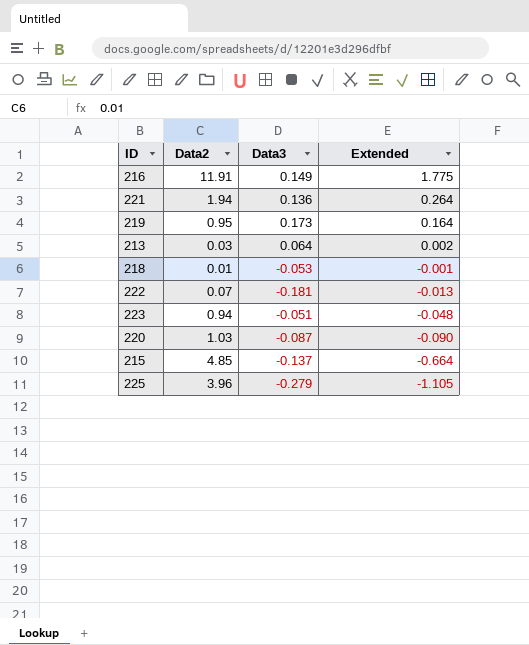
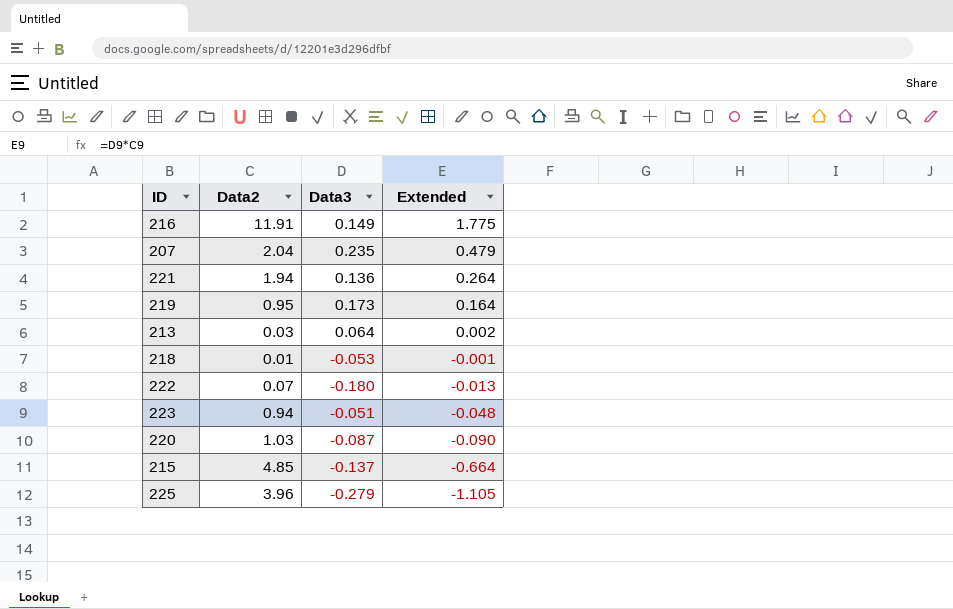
row 207: none -> 2.04 | 0.235 | 0.479
222 | Data3: -0.181 -> -0.180

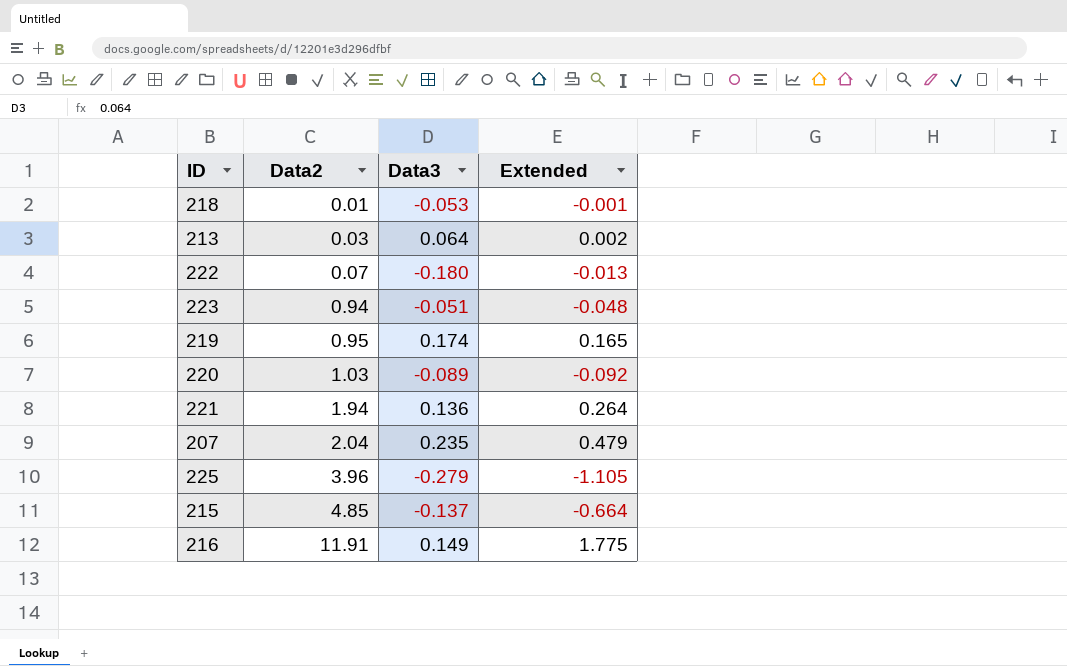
row order: Extended descending -> Data2 ascending
219 | Data3: 0.173 -> 0.174
219 | Extended: 0.164 -> 0.165
220 | Data3: -0.087 -> -0.089
220 | Extended: -0.090 -> -0.092

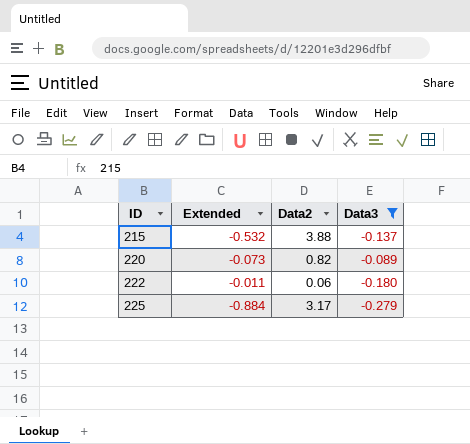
filter: none -> Data3 <= -0.089
row order: Data2 ascending -> ID ascending
column Extended | position: 4 -> 2
215 | Extended: -0.664 -> -0.532
215 | Data2: 4.85 -> 3.88
220 | Extended: -0.092 -> -0.073
220 | Data2: 1.03 -> 0.82
222 | Extended: -0.013 -> -0.011
222 | Data2: 0.07 -> 0.06
225 | Extended: -1.105 -> -0.884
225 | Data2: 3.96 -> 3.17

